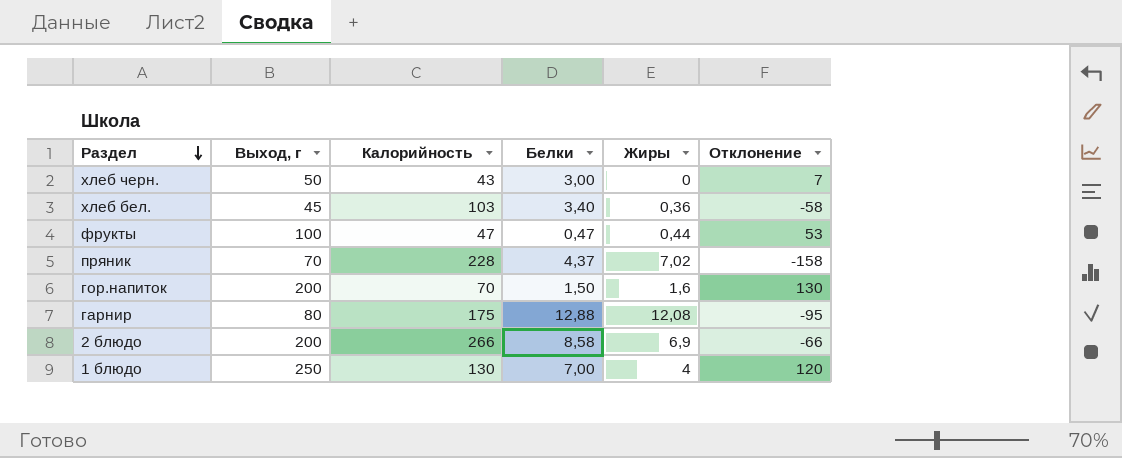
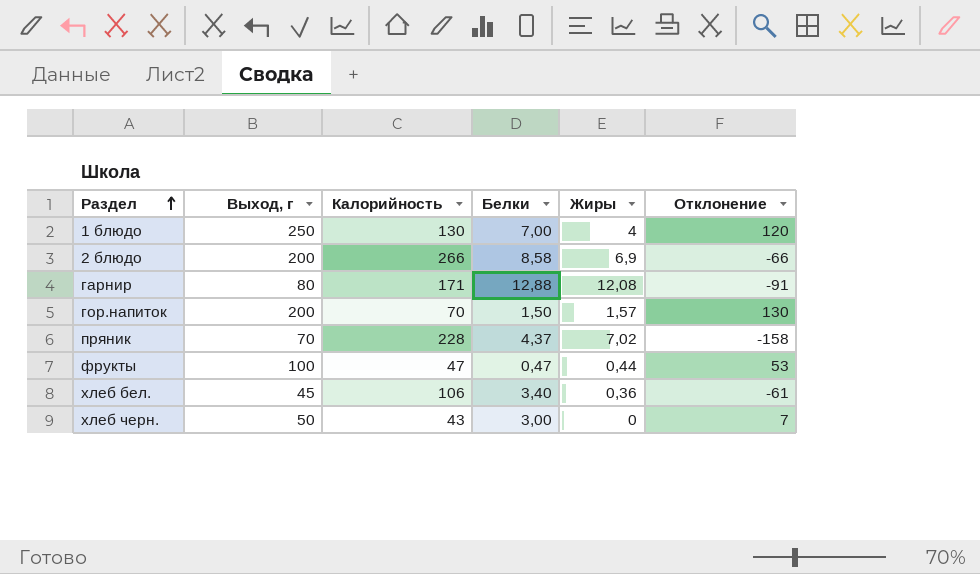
row order: Раздел descending -> Раздел ascending
гарнир | Калорийность: 175 -> 171
гарнир | Отклонение: -95 -> -91
гор.напиток | Жиры: 1,6 -> 1,57
хлеб бел. | Калорийность: 103 -> 106
хлеб бел. | Отклонение: -58 -> -61

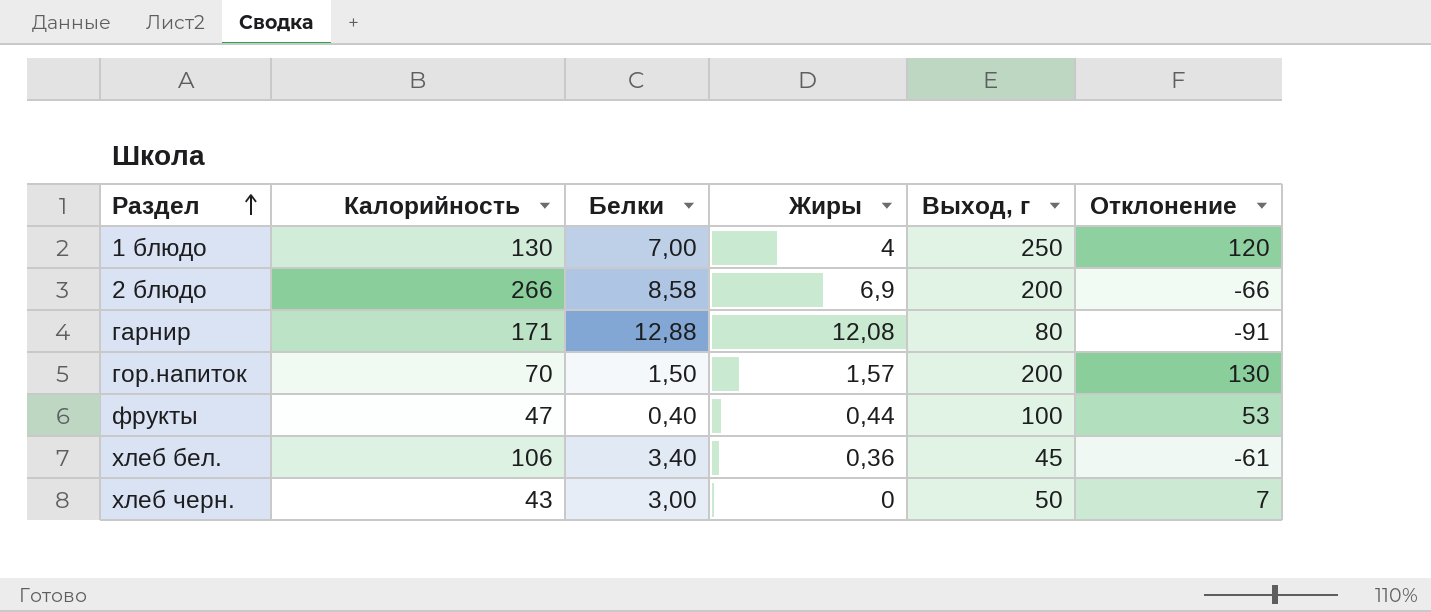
column Выход, г | position: 2 -> 5
row пряник: 70 | 228 | 4,37 | 7,02 | -158 -> none
фрукты | Белки: 0,47 -> 0,40

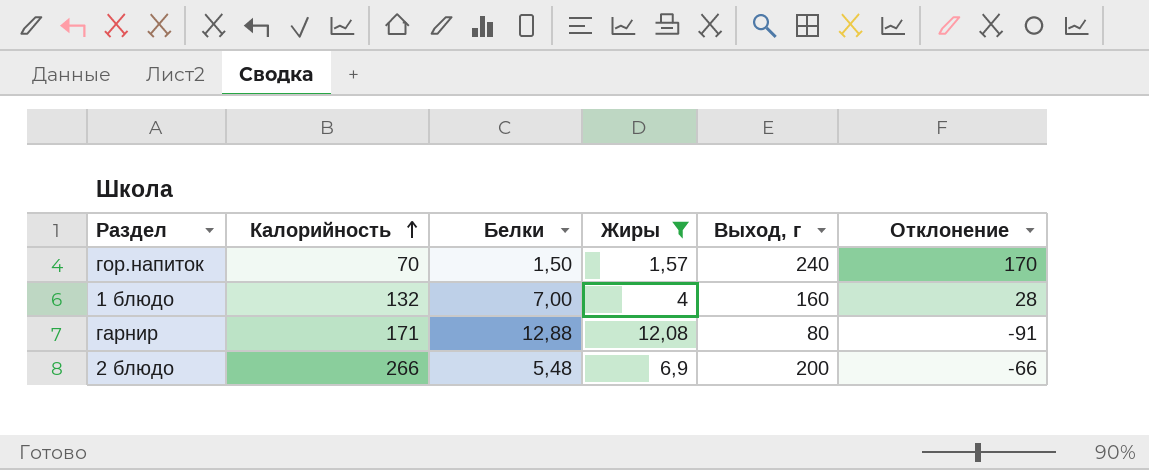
filter: none -> Жиры >= 1,57
row order: Раздел ascending -> Калорийность ascending
гор.напиток | Выход, г: 200 -> 240
гор.напиток | Отклонение: 130 -> 170
1 блюдо | Калорийность: 130 -> 132
1 блюдо | Выход, г: 250 -> 160
1 блюдо | Отклонение: 120 -> 28
2 блюдо | Белки: 8,58 -> 5,48

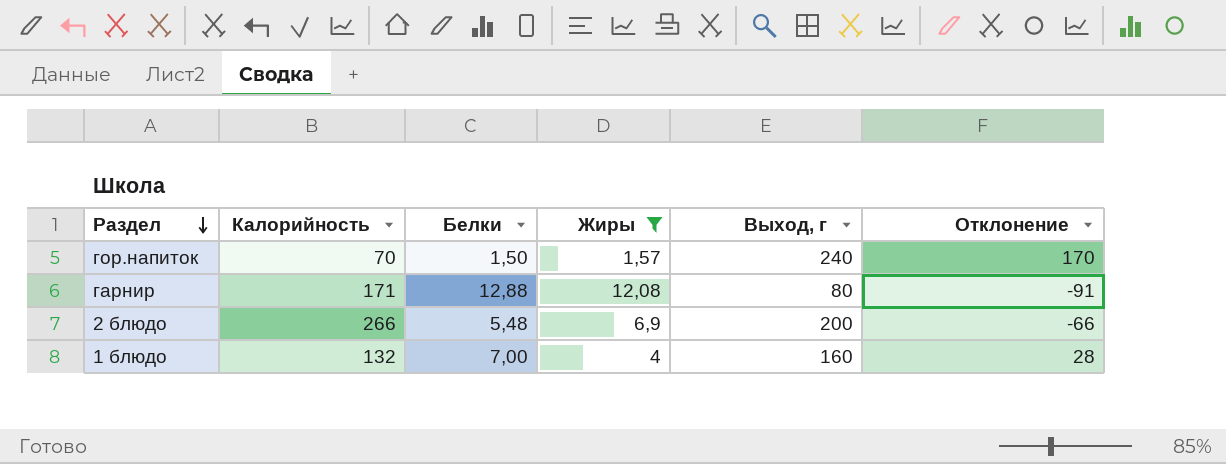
row order: Калорийность ascending -> Раздел descending

